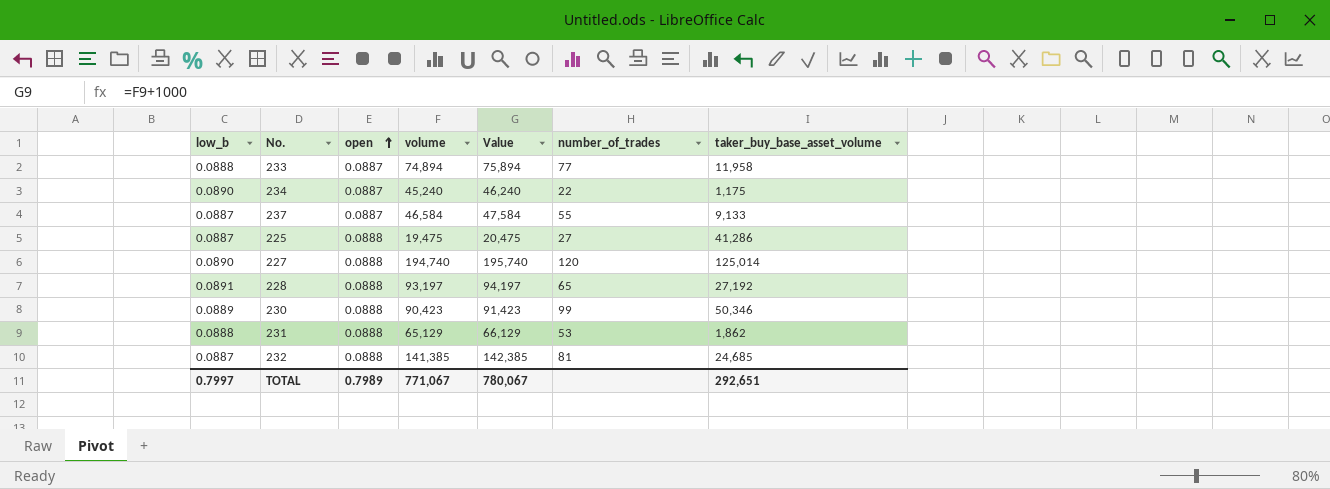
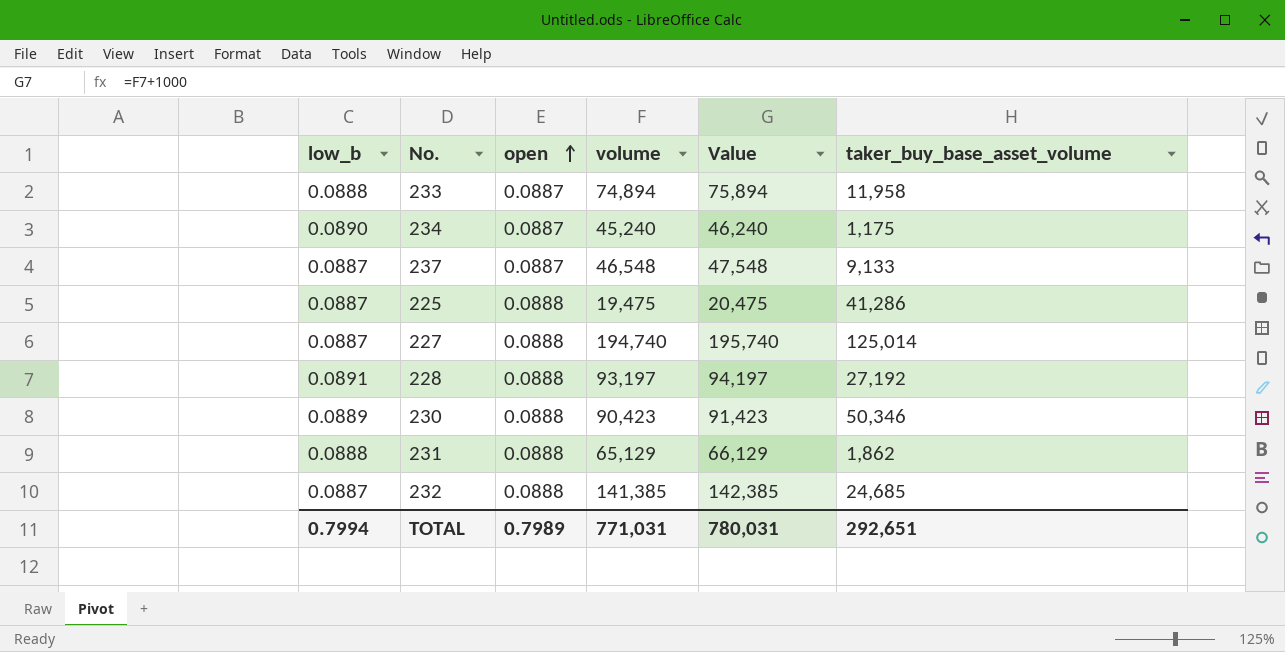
column number_of_trades | position: 6 -> none
237 | volume: 46,584 -> 46,548
237 | Value: 47,584 -> 47,548
227 | low_b: 0.0890 -> 0.0887
TOTAL | low_b: 0.7997 -> 0.7994
TOTAL | volume: 771,067 -> 771,031
TOTAL | Value: 780,067 -> 780,031

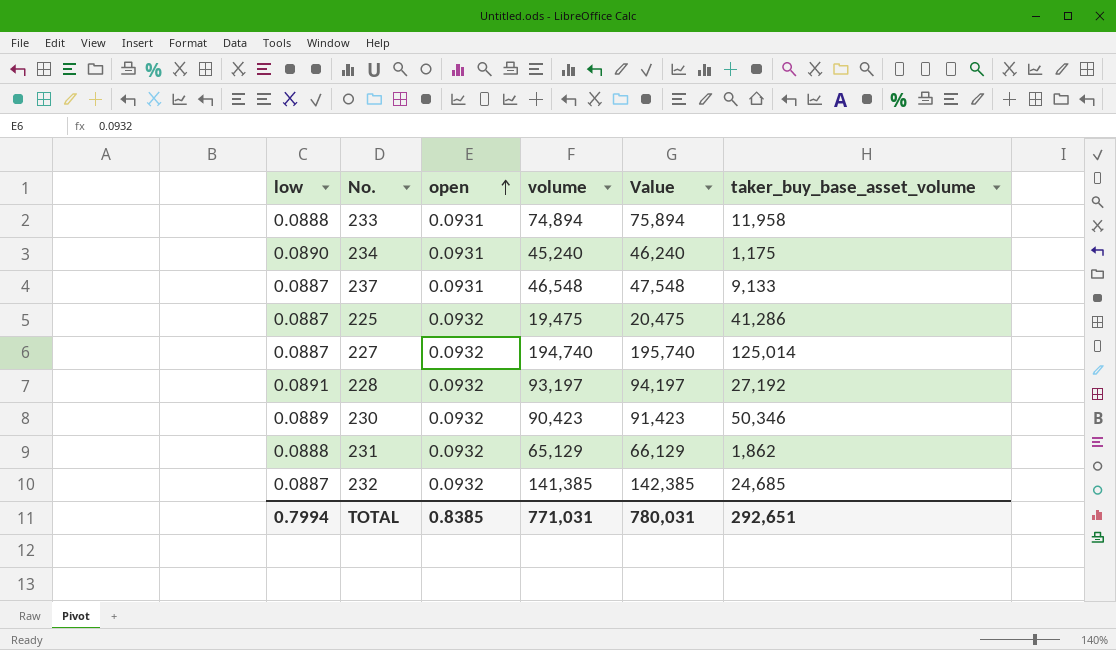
column name: low_b -> low
233 | open: 0.0887 -> 0.0931
234 | open: 0.0887 -> 0.0931
237 | open: 0.0887 -> 0.0931
225 | open: 0.0888 -> 0.0932
227 | open: 0.0888 -> 0.0932
228 | open: 0.0888 -> 0.0932
230 | open: 0.0888 -> 0.0932
231 | open: 0.0888 -> 0.0932
232 | open: 0.0888 -> 0.0932
TOTAL | open: 0.7989 -> 0.8385

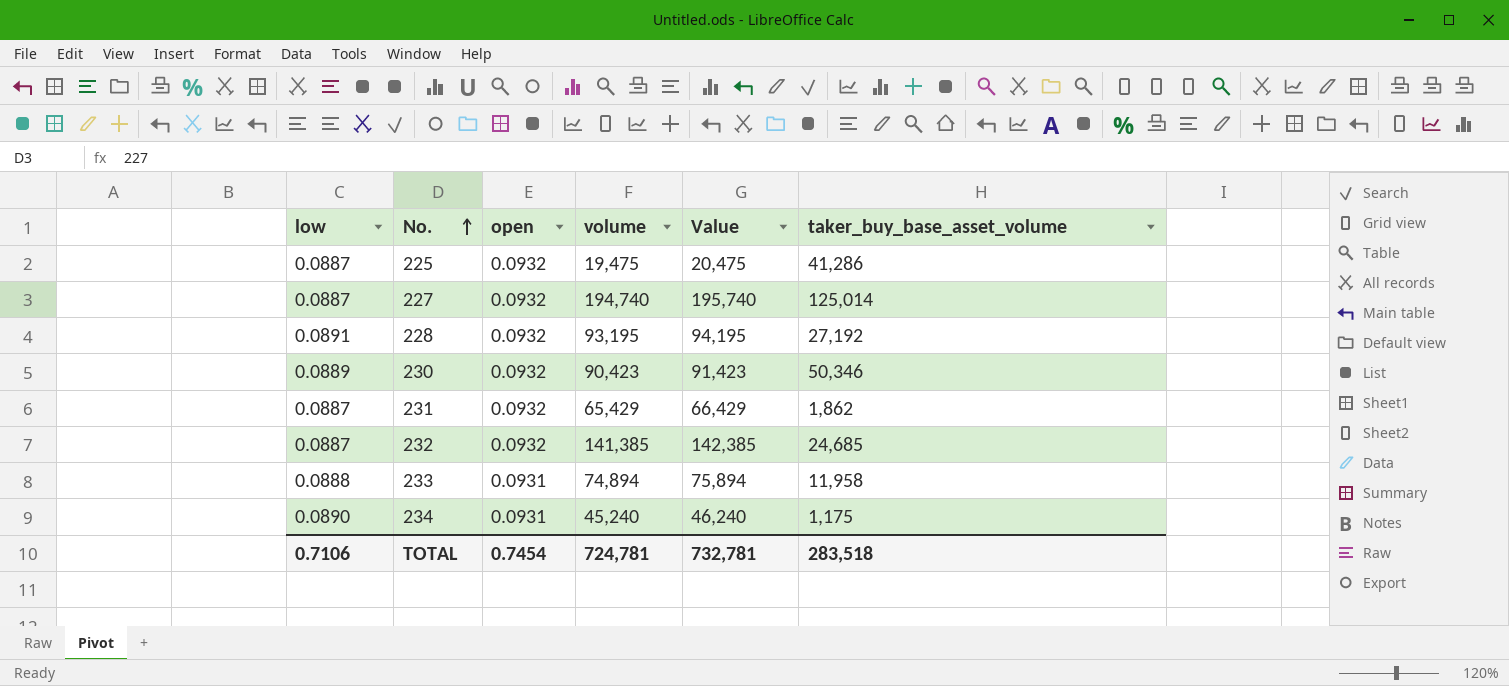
row order: open ascending -> No. ascending
row 237: 0.0887 | 0.0931 | 46,548 | 47,548 | 9,133 -> none
228 | volume: 93,197 -> 93,195
228 | Value: 94,197 -> 94,195
231 | low: 0.0888 -> 0.0887
231 | volume: 65,129 -> 65,429
231 | Value: 66,129 -> 66,429
TOTAL | low: 0.7994 -> 0.7106
TOTAL | open: 0.8385 -> 0.7454
TOTAL | volume: 771,031 -> 724,781
TOTAL | Value: 780,031 -> 732,781
TOTAL | taker_buy_base_asset_volume: 292,651 -> 283,518

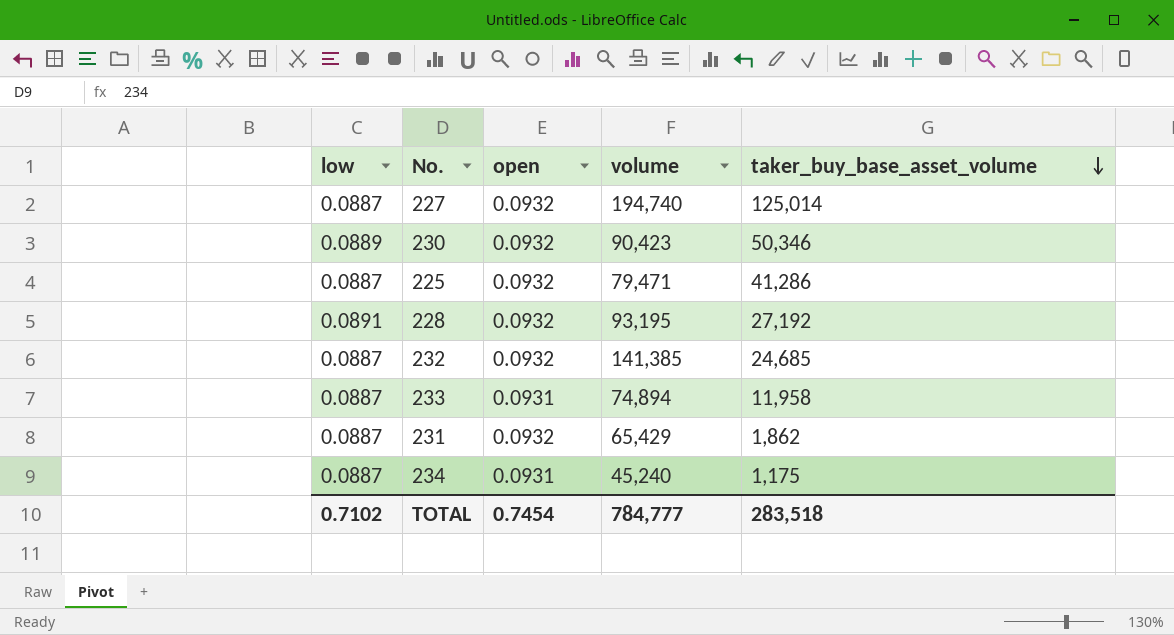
row order: No. ascending -> taker_buy_base_asset_volume descending
column Value | formula: [volume] + 1000 -> none
225 | volume: 19,475 -> 79,471
233 | low: 0.0888 -> 0.0887
234 | low: 0.0890 -> 0.0887
TOTAL | low: 0.7106 -> 0.7102
TOTAL | volume: 724,781 -> 784,777

